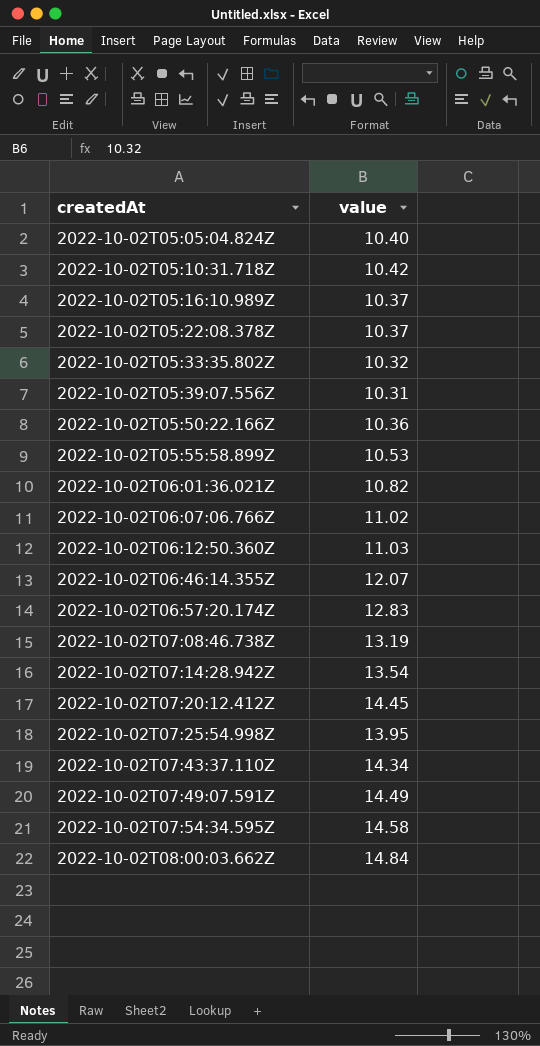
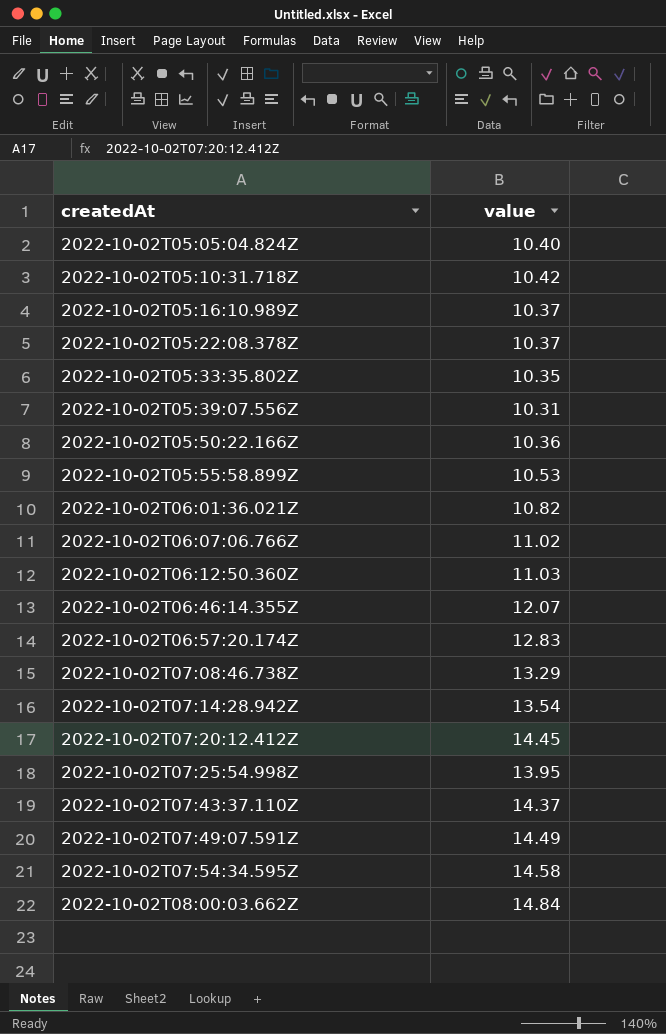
2022-10-02T05:33:35.802Z | value: 10.32 -> 10.35
2022-10-02T07:08:46.738Z | value: 13.19 -> 13.29
2022-10-02T07:43:37.110Z | value: 14.34 -> 14.37

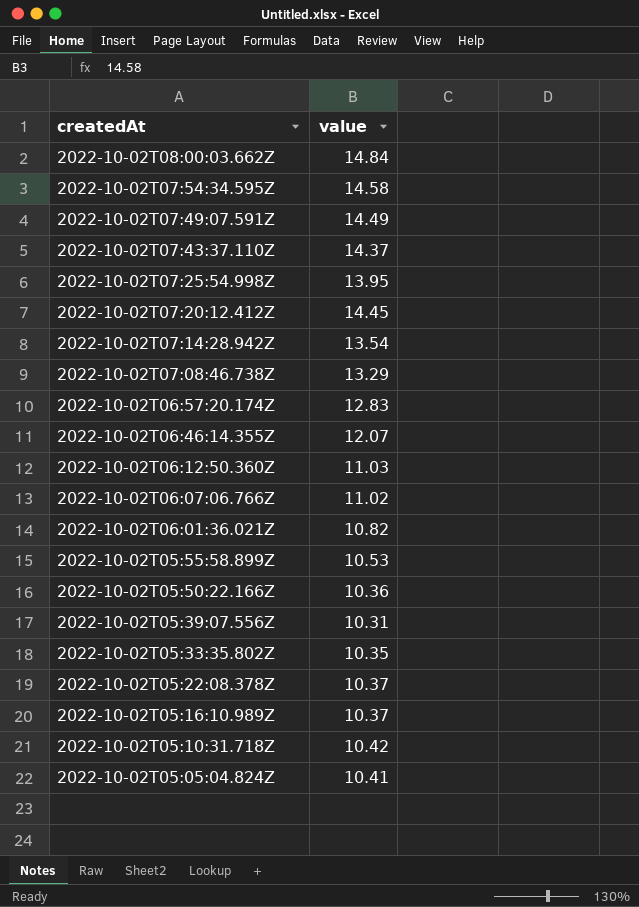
row order: createdAt ascending -> createdAt descending
2022-10-02T05:05:04.824Z | value: 10.40 -> 10.41

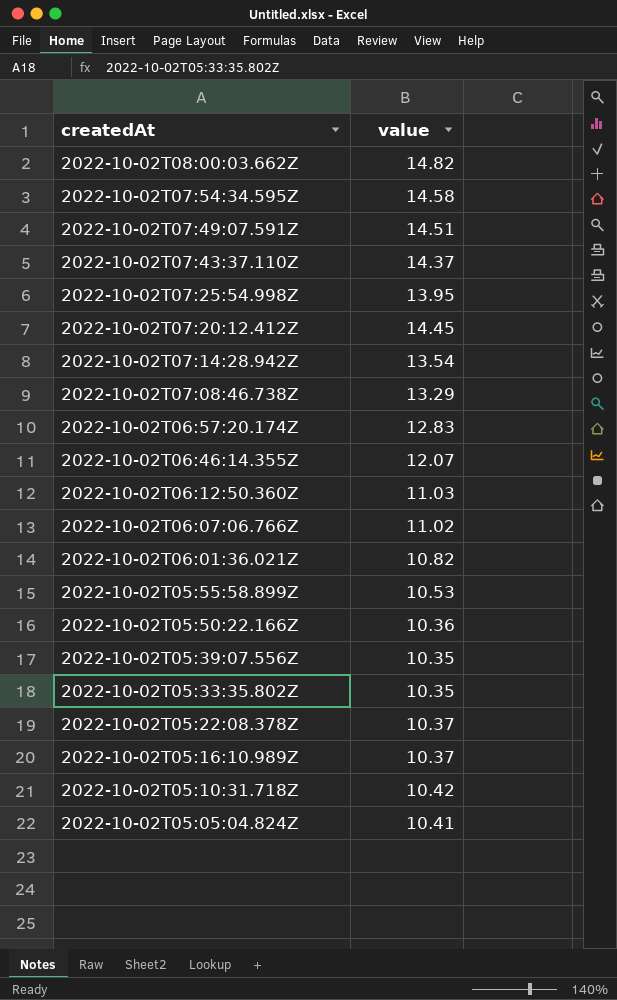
2022-10-02T08:00:03.662Z | value: 14.84 -> 14.82
2022-10-02T07:49:07.591Z | value: 14.49 -> 14.51
2022-10-02T05:39:07.556Z | value: 10.31 -> 10.35

